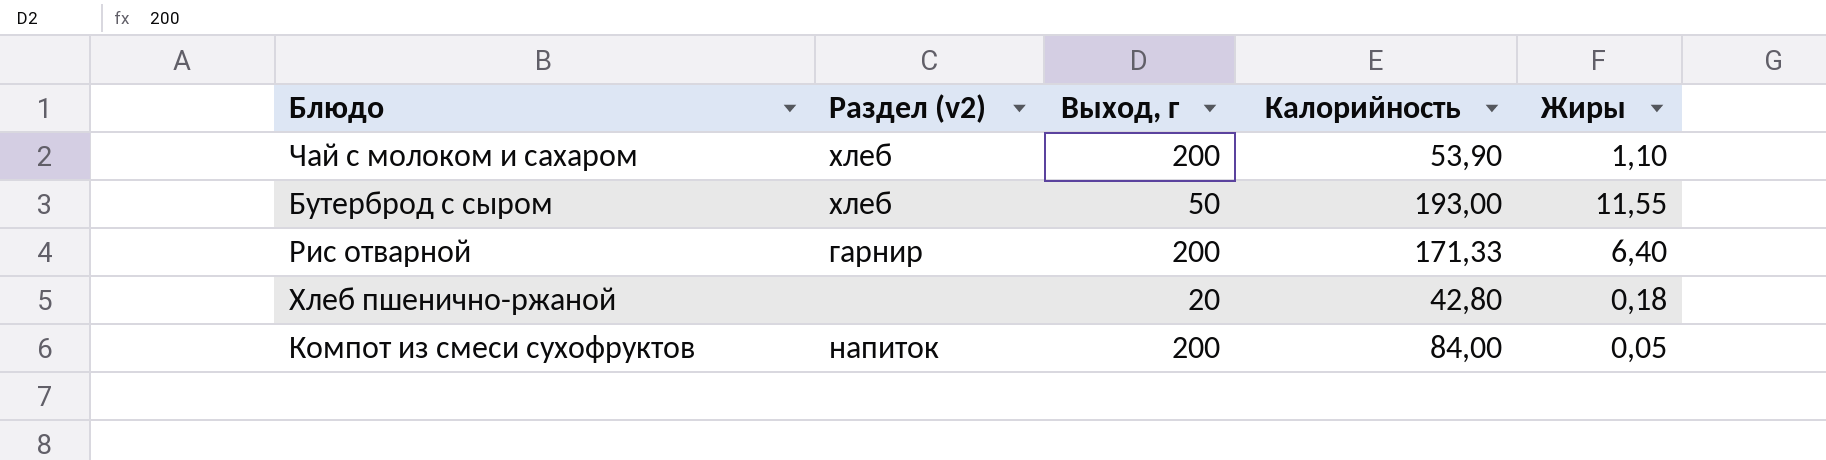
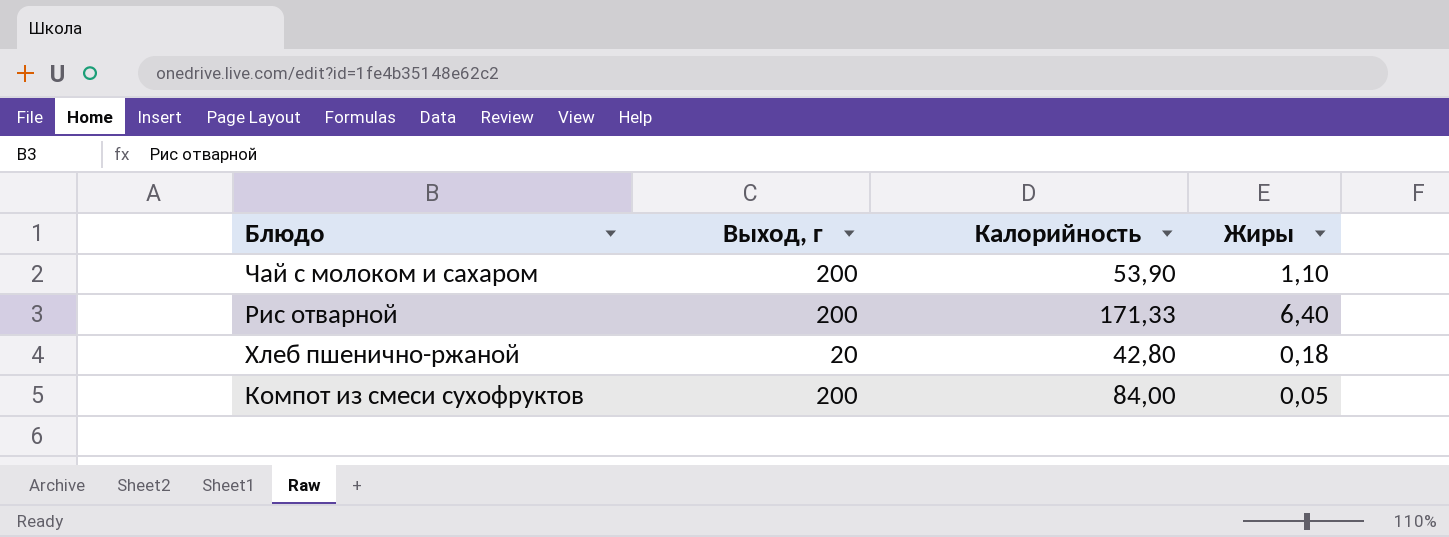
column Раздел (v2) | position: 2 -> none
row Бутерброд с сыром: хлеб | 50 | 193,00 | 11,55 -> none

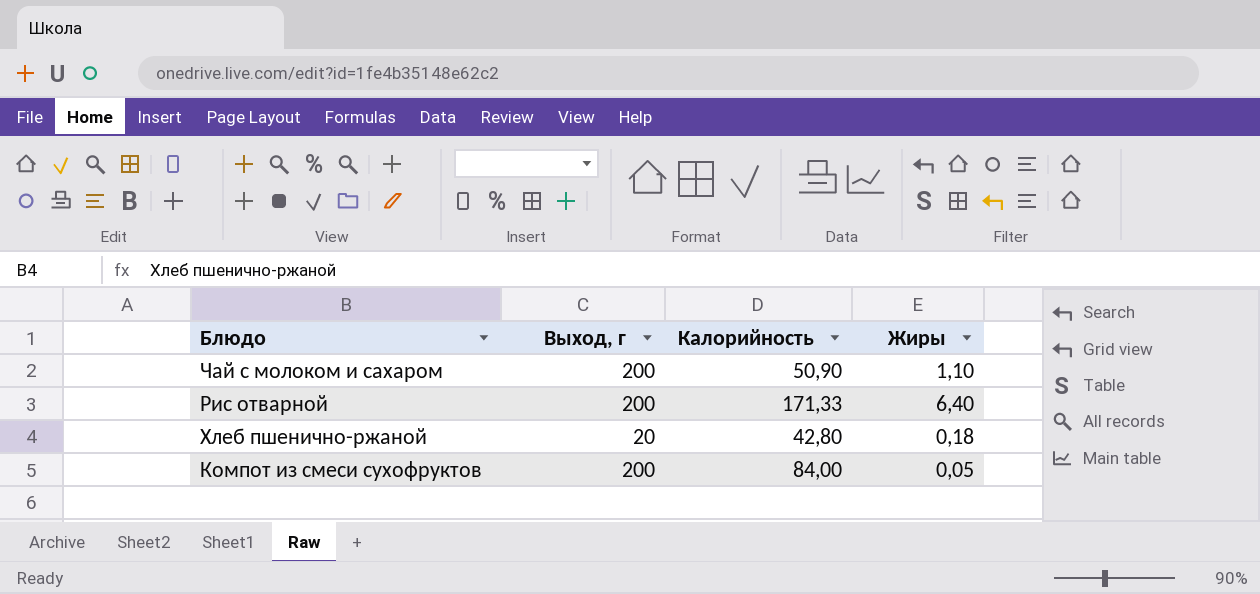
Чай с молоком и сахаром | Калорийность: 53,90 -> 50,90

